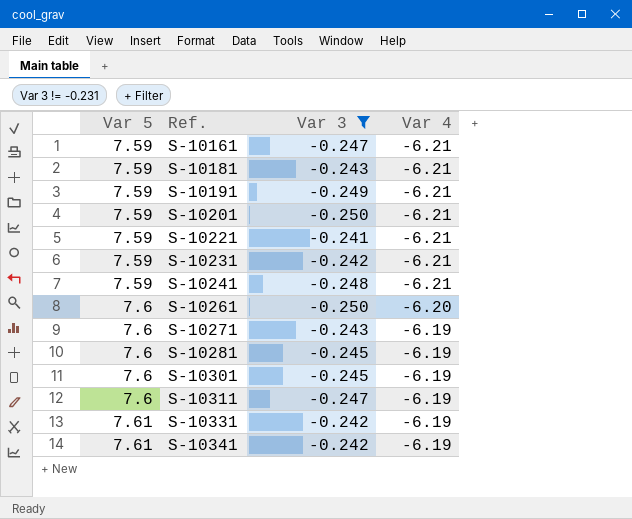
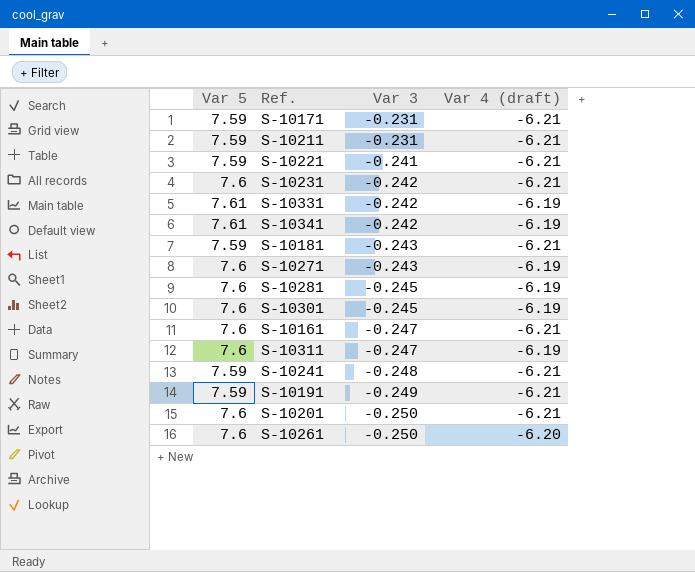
filter: Var 3 != -0.231 -> none
row order: Var 5 ascending -> Var 3 descending
column name: Var 4 -> Var 4 (draft)
S-10231 | Var 5: 7.59 -> 7.6
S-10161 | Var 5: 7.59 -> 7.6
S-10201 | Var 5: 7.59 -> 7.6

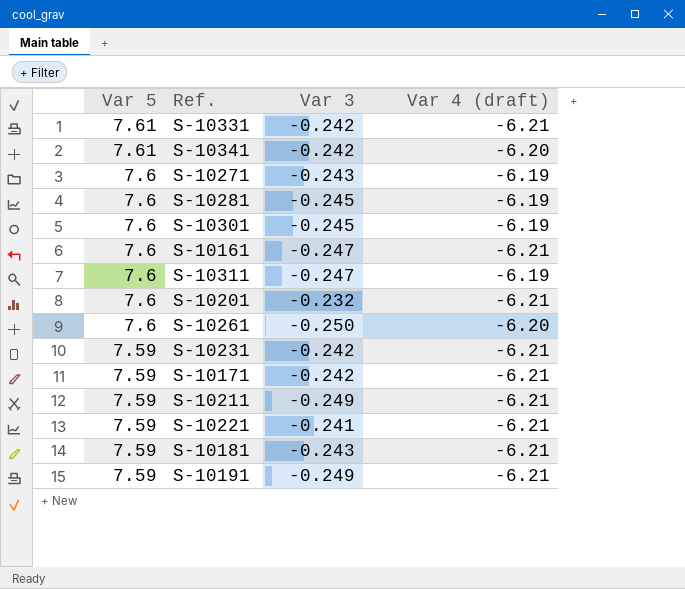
row order: Var 3 descending -> Var 5 descending
row S-10241: 7.59 | -0.248 | -6.21 -> none
S-10331 | Var 4 (draft): -6.19 -> -6.21
S-10341 | Var 4 (draft): -6.19 -> -6.20
S-10201 | Var 3: -0.250 -> -0.232
S-10231 | Var 5: 7.6 -> 7.59
S-10171 | Var 3: -0.231 -> -0.242
S-10211 | Var 3: -0.231 -> -0.249

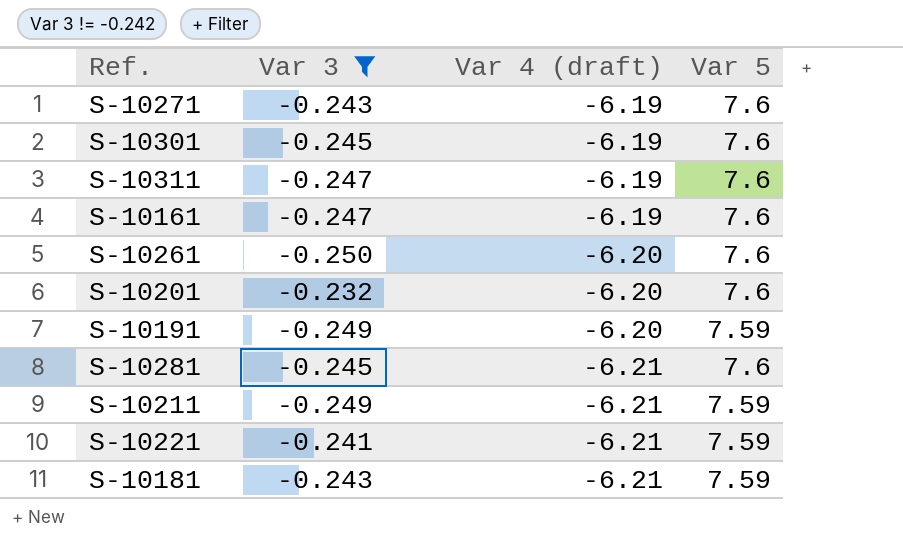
filter: none -> Var 3 != -0.242
row order: Var 5 descending -> Var 4 (draft) descending
column Var 5 | position: 1 -> 4
S-10161 | Var 4 (draft): -6.21 -> -6.19
S-10201 | Var 4 (draft): -6.21 -> -6.20
S-10191 | Var 4 (draft): -6.21 -> -6.20
S-10281 | Var 4 (draft): -6.19 -> -6.21

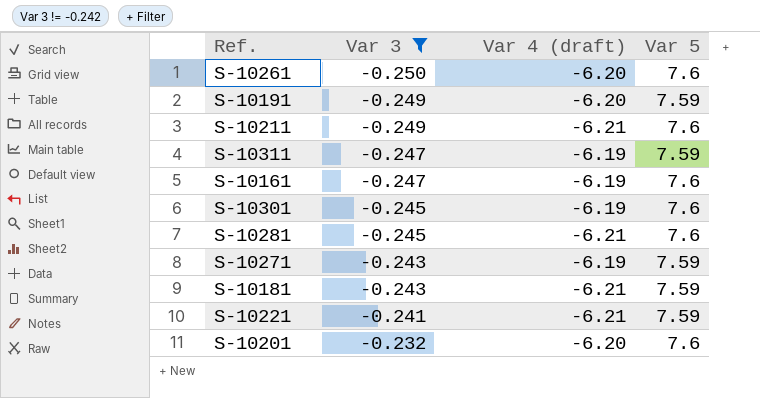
row order: Var 4 (draft) descending -> Var 3 ascending
S-10211 | Var 5: 7.59 -> 7.6
S-10311 | Var 5: 7.6 -> 7.59
S-10271 | Var 5: 7.6 -> 7.59

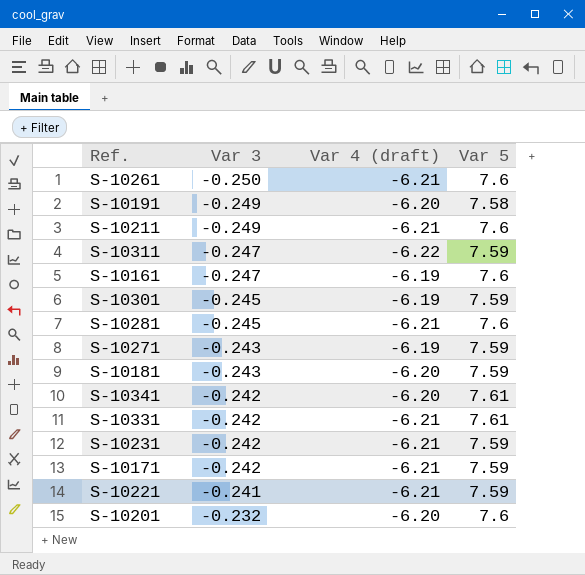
filter: Var 3 != -0.242 -> none
S-10261 | Var 4 (draft): -6.20 -> -6.21
S-10191 | Var 5: 7.59 -> 7.58
S-10311 | Var 4 (draft): -6.19 -> -6.22
S-10301 | Var 5: 7.6 -> 7.59
S-10181 | Var 4 (draft): -6.21 -> -6.20

